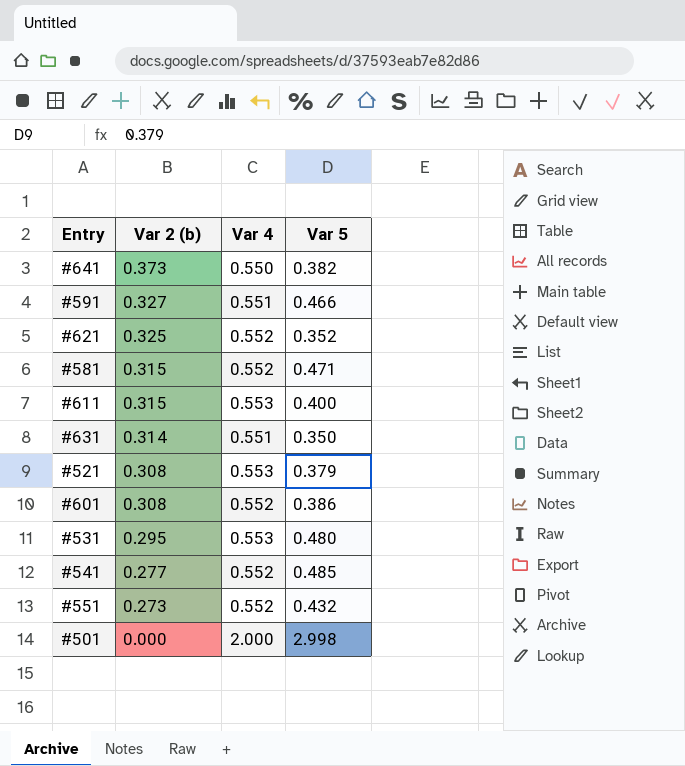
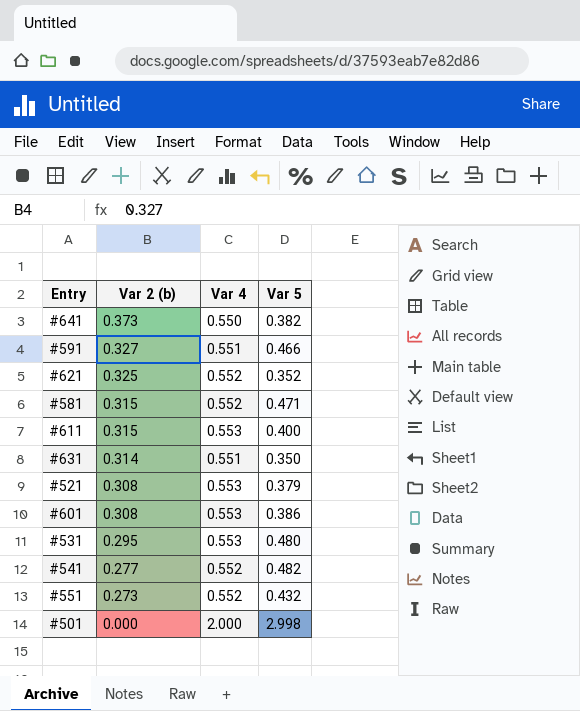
#601 | Var 4: 0.552 -> 0.553
#541 | Var 5: 0.485 -> 0.482

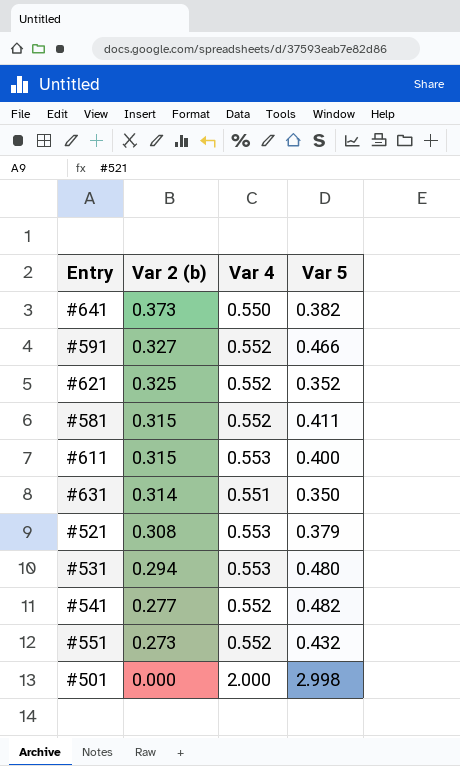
row #601: 0.308 | 0.553 | 0.386 -> none
#591 | Var 4: 0.551 -> 0.552
#581 | Var 5: 0.471 -> 0.411
#531 | Var 2 (b): 0.295 -> 0.294

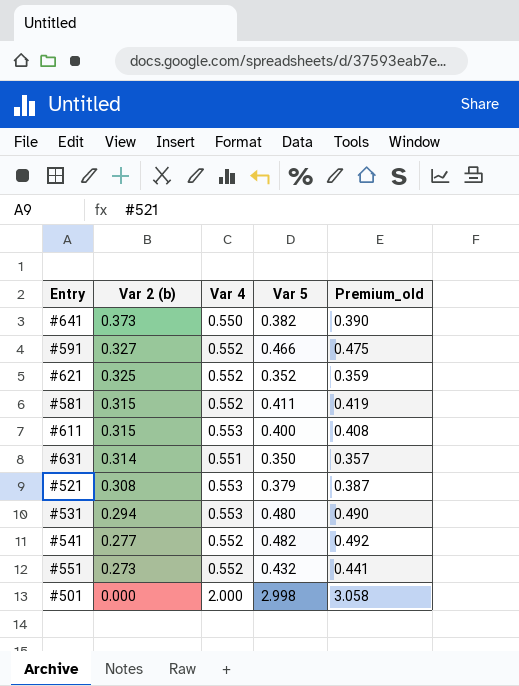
column Premium_old | formula: none -> [Var 5] * 1.02

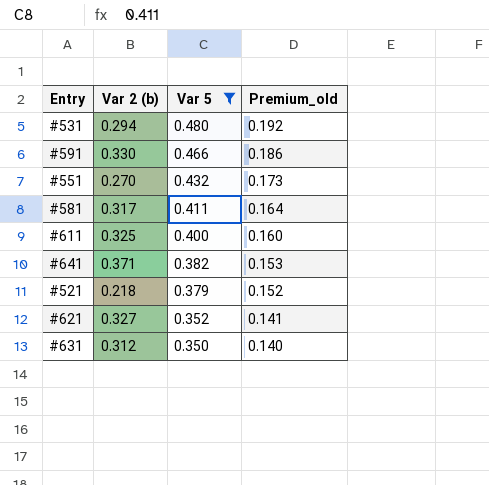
filter: none -> Var 5 <= 0.480
row order: Var 2 (b) descending -> Var 5 descending
column Var 4 | position: 3 -> none
column Premium_old | formula: [Var 5] * 1.02 -> [Var 5] * 0.4
#591 | Var 2 (b): 0.327 -> 0.330
#551 | Var 2 (b): 0.273 -> 0.270
#581 | Var 2 (b): 0.315 -> 0.317
#611 | Var 2 (b): 0.315 -> 0.325
#641 | Var 2 (b): 0.373 -> 0.371
#521 | Var 2 (b): 0.308 -> 0.218
#621 | Var 2 (b): 0.325 -> 0.327
#631 | Var 2 (b): 0.314 -> 0.312

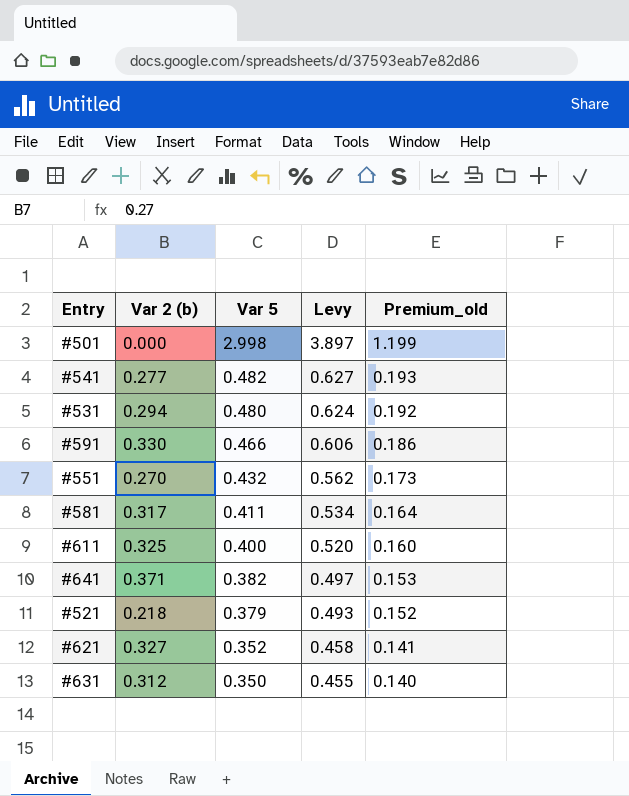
filter: Var 5 <= 0.480 -> none
column Levy | formula: none -> [Var 5] * 1.3

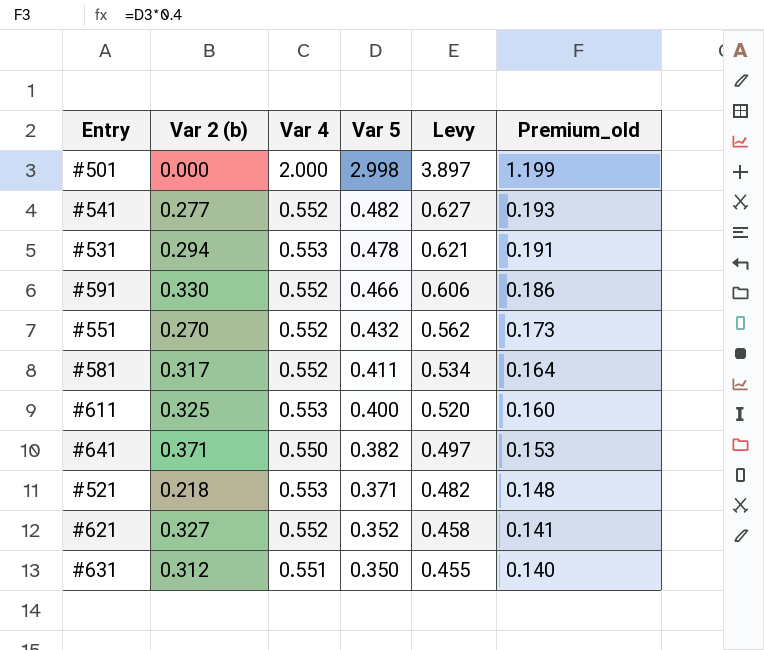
column Var 4 | position: none -> 3
#531 | Var 5: 0.480 -> 0.478
#531 | Levy: 0.624 -> 0.621
#531 | Premium_old: 0.192 -> 0.191
#521 | Var 5: 0.379 -> 0.371
#521 | Levy: 0.493 -> 0.482
#521 | Premium_old: 0.152 -> 0.148

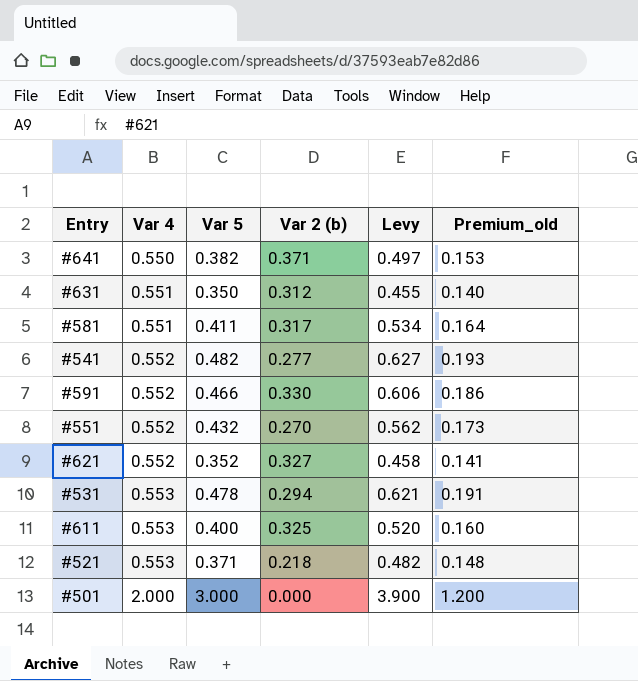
row order: Var 5 descending -> Var 4 ascending
column Var 2 (b) | position: 2 -> 4
#581 | Var 4: 0.552 -> 0.551
#501 | Var 5: 2.998 -> 3.000
#501 | Levy: 3.897 -> 3.900
#501 | Premium_old: 1.199 -> 1.200

